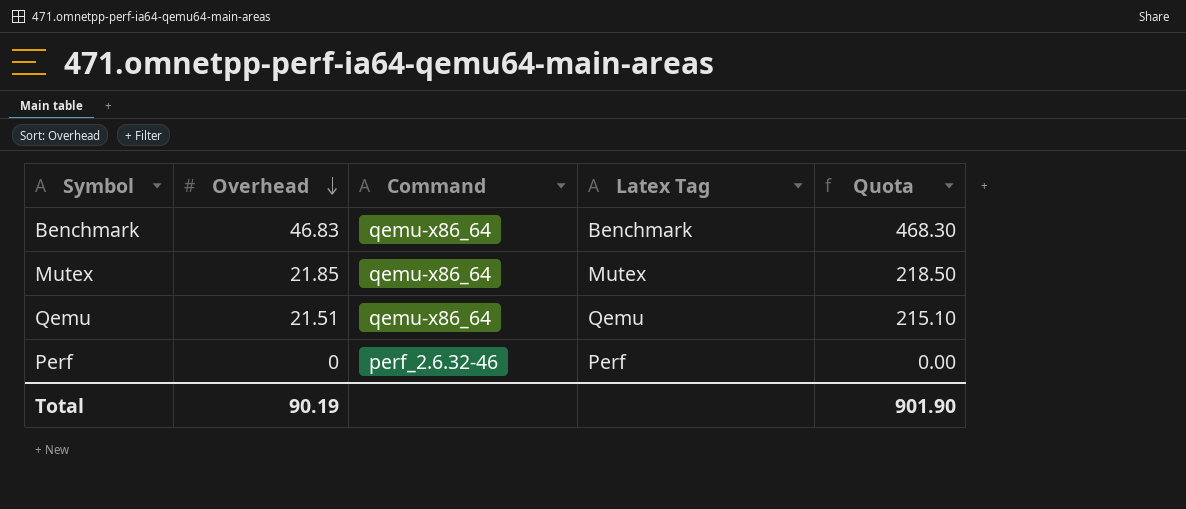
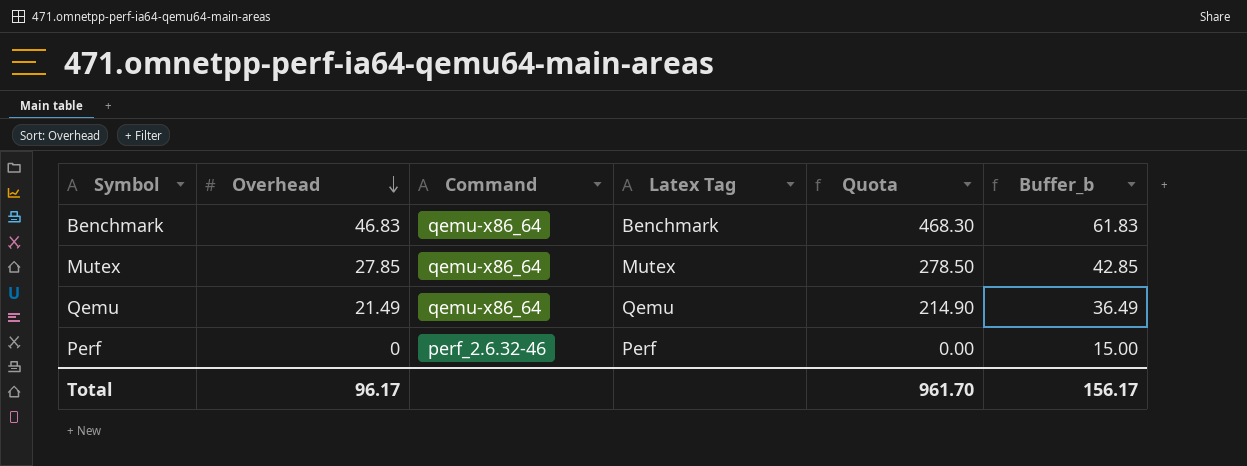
column Buffer_b | formula: none -> [Overhead] + 15
Mutex | Overhead: 21.85 -> 27.85
Mutex | Quota: 218.50 -> 278.50
Qemu | Overhead: 21.51 -> 21.49
Qemu | Quota: 215.10 -> 214.90
Total | Overhead: 90.19 -> 96.17
Total | Quota: 901.90 -> 961.70

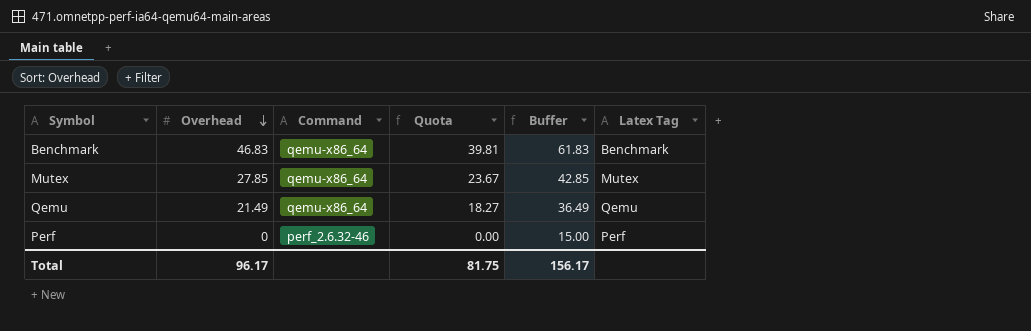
column Quota | formula: [Overhead] * 10 -> [Overhead] * 0.85
column name: Buffer_b -> Buffer
column Latex Tag | position: 4 -> 6
Total | Quota: 961.70 -> 81.75

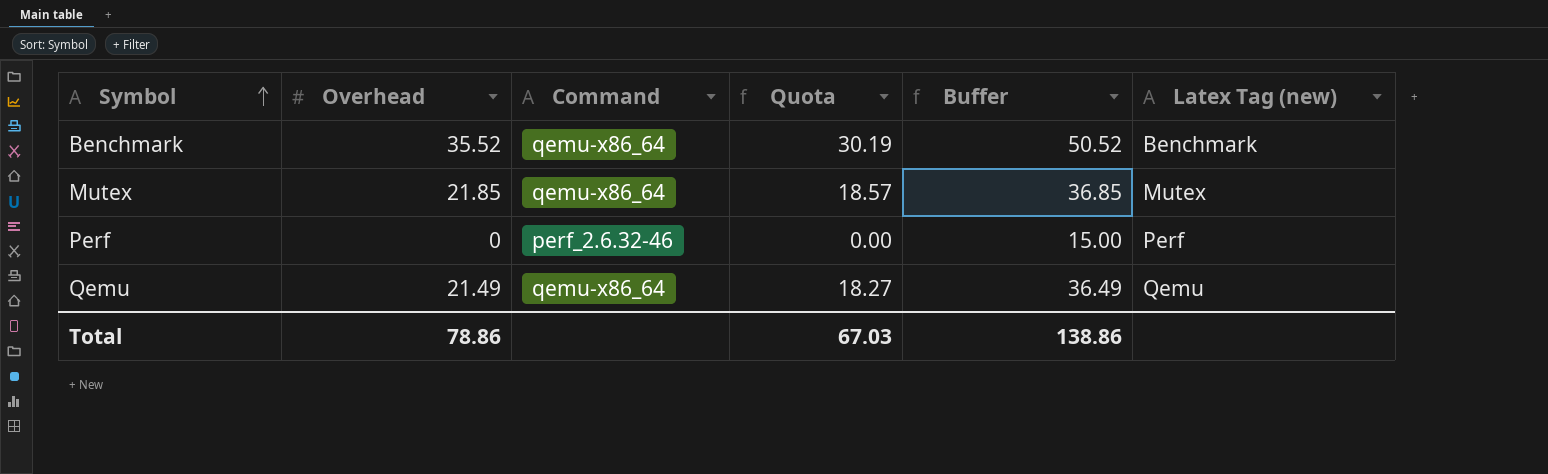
row order: Overhead descending -> Symbol ascending
column name: Latex Tag -> Latex Tag (new)
Benchmark | Overhead: 46.83 -> 35.52
Benchmark | Quota: 39.81 -> 30.19
Benchmark | Buffer: 61.83 -> 50.52
Mutex | Overhead: 27.85 -> 21.85
Mutex | Quota: 23.67 -> 18.57
Mutex | Buffer: 42.85 -> 36.85
Total | Overhead: 96.17 -> 78.86
Total | Quota: 81.75 -> 67.03
Total | Buffer: 156.17 -> 138.86

